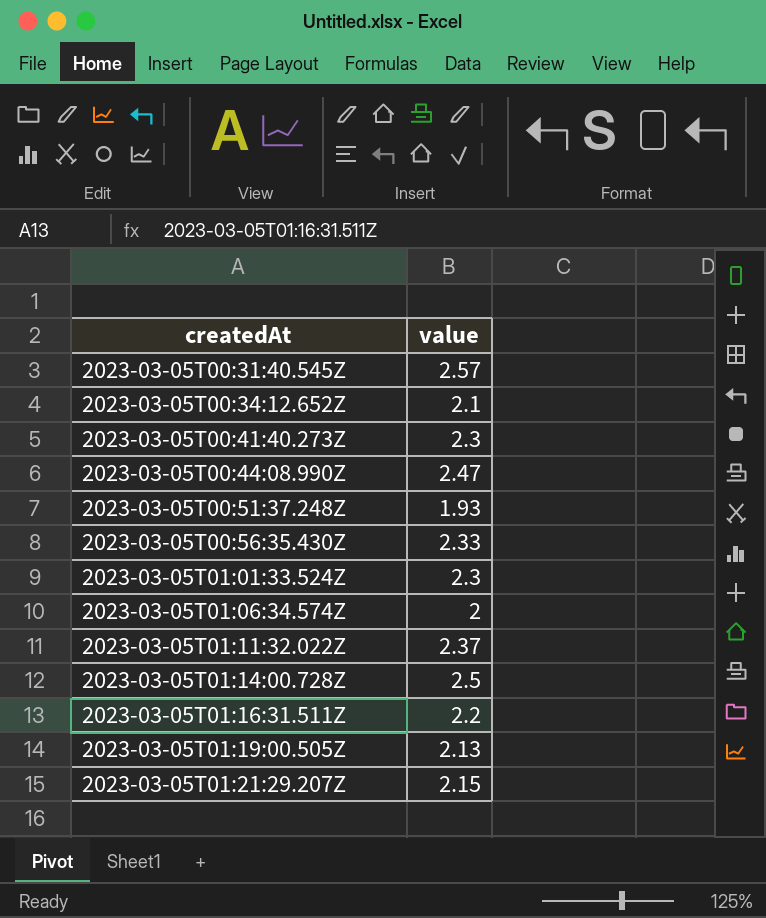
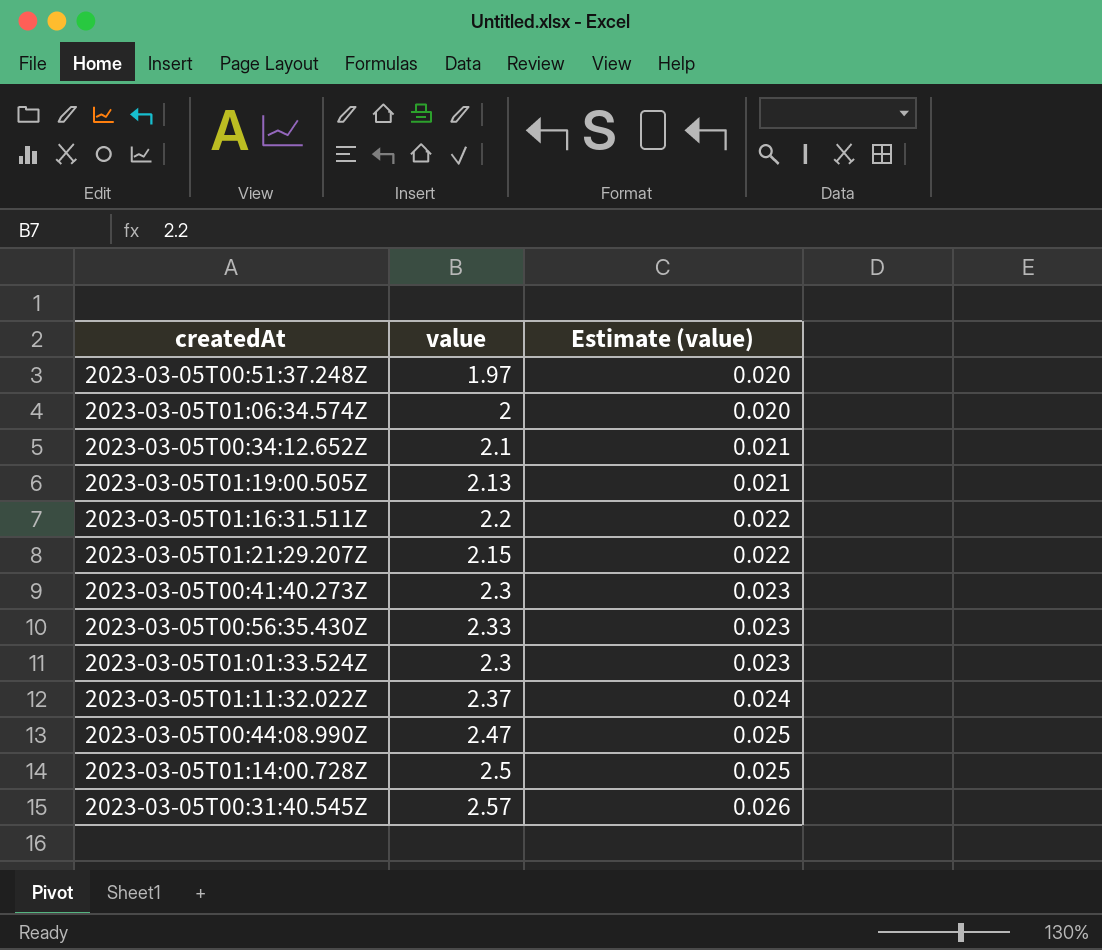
row order: createdAt ascending -> Estimate (value) ascending
column Estimate (value) | formula: none -> [value] * 0.01
2023-03-05T00:51:37.248Z | value: 1.93 -> 1.97

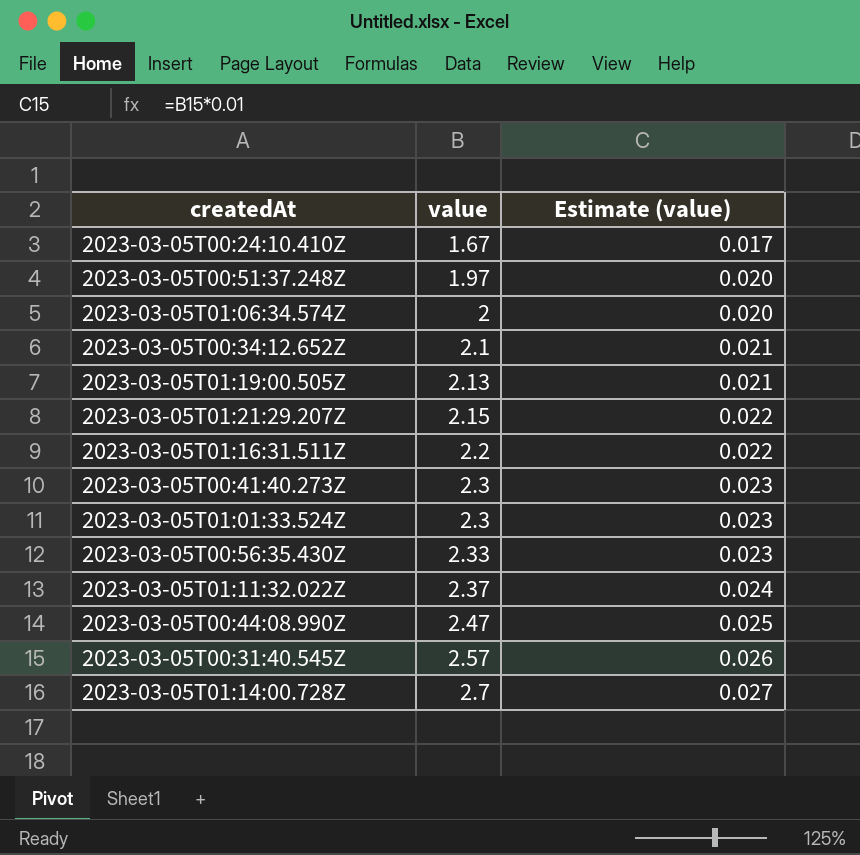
row order: Estimate (value) ascending -> value ascending
row 2023-03-05T00:24:10.410Z: none -> 1.67 | 0.017
2023-03-05T01:14:00.728Z | value: 2.5 -> 2.7
2023-03-05T01:14:00.728Z | Estimate (value): 0.025 -> 0.027

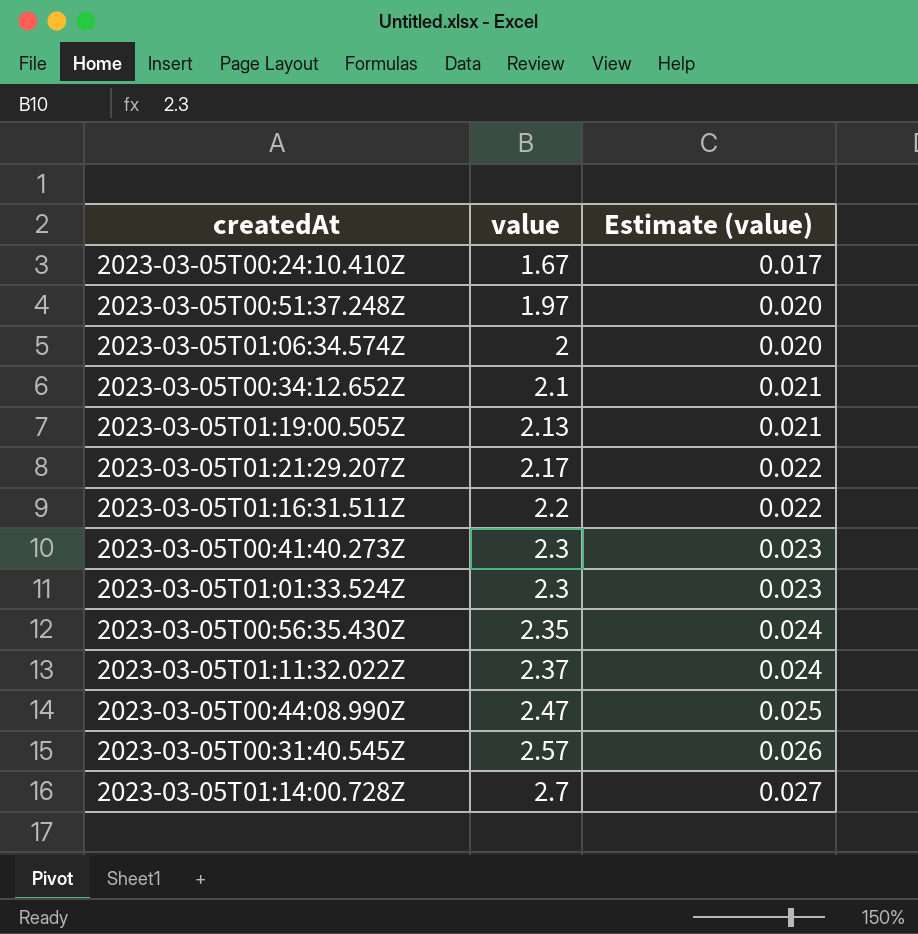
2023-03-05T01:21:29.207Z | value: 2.15 -> 2.17
2023-03-05T00:56:35.430Z | value: 2.33 -> 2.35
2023-03-05T00:56:35.430Z | Estimate (value): 0.023 -> 0.024

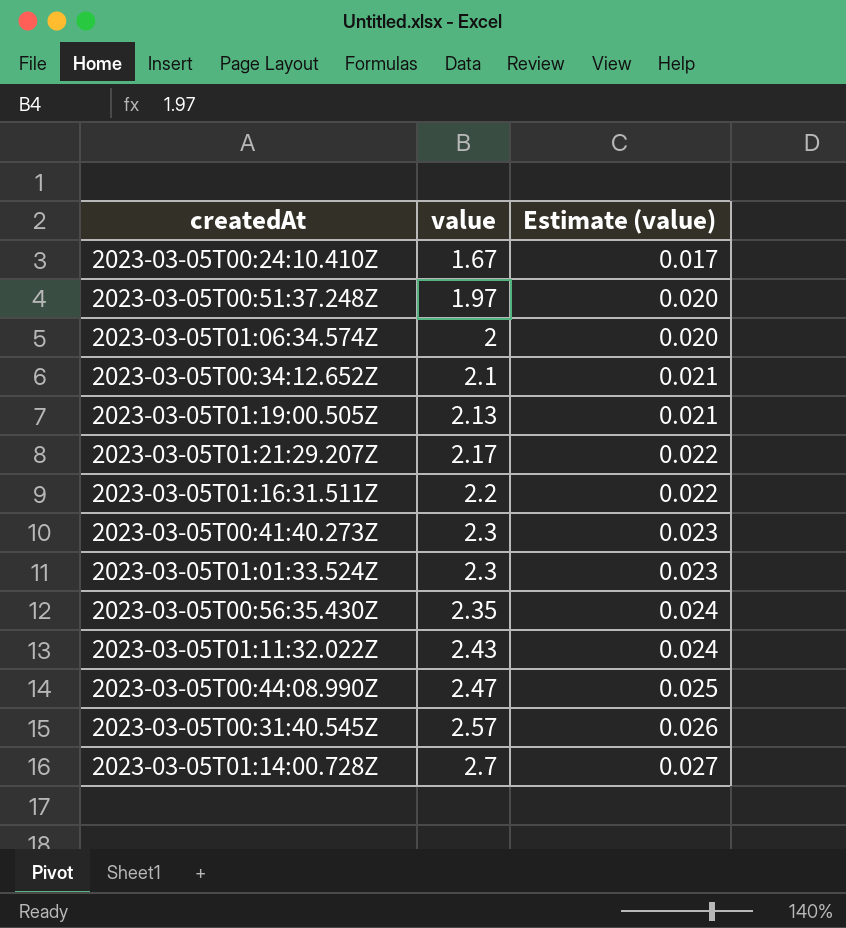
2023-03-05T01:11:32.022Z | value: 2.37 -> 2.43

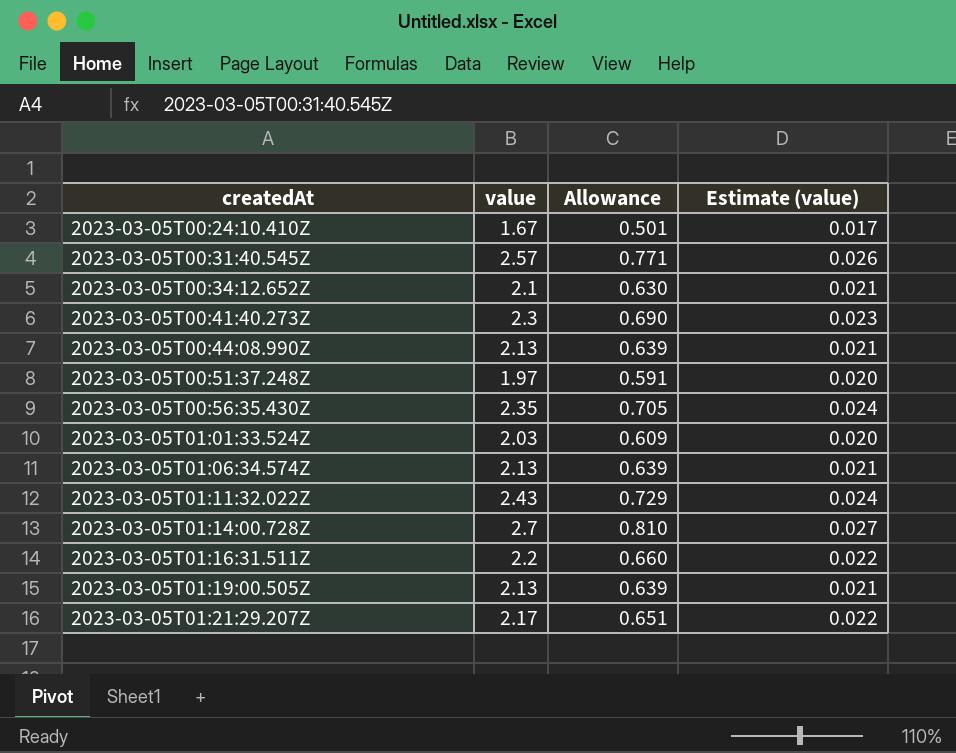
row order: value ascending -> createdAt ascending
column Allowance | formula: none -> [value] * 0.3
2023-03-05T00:44:08.990Z | value: 2.47 -> 2.13
2023-03-05T00:44:08.990Z | Estimate (value): 0.025 -> 0.021
2023-03-05T01:01:33.524Z | value: 2.3 -> 2.03
2023-03-05T01:01:33.524Z | Estimate (value): 0.023 -> 0.020
2023-03-05T01:06:34.574Z | value: 2 -> 2.13
2023-03-05T01:06:34.574Z | Estimate (value): 0.020 -> 0.021

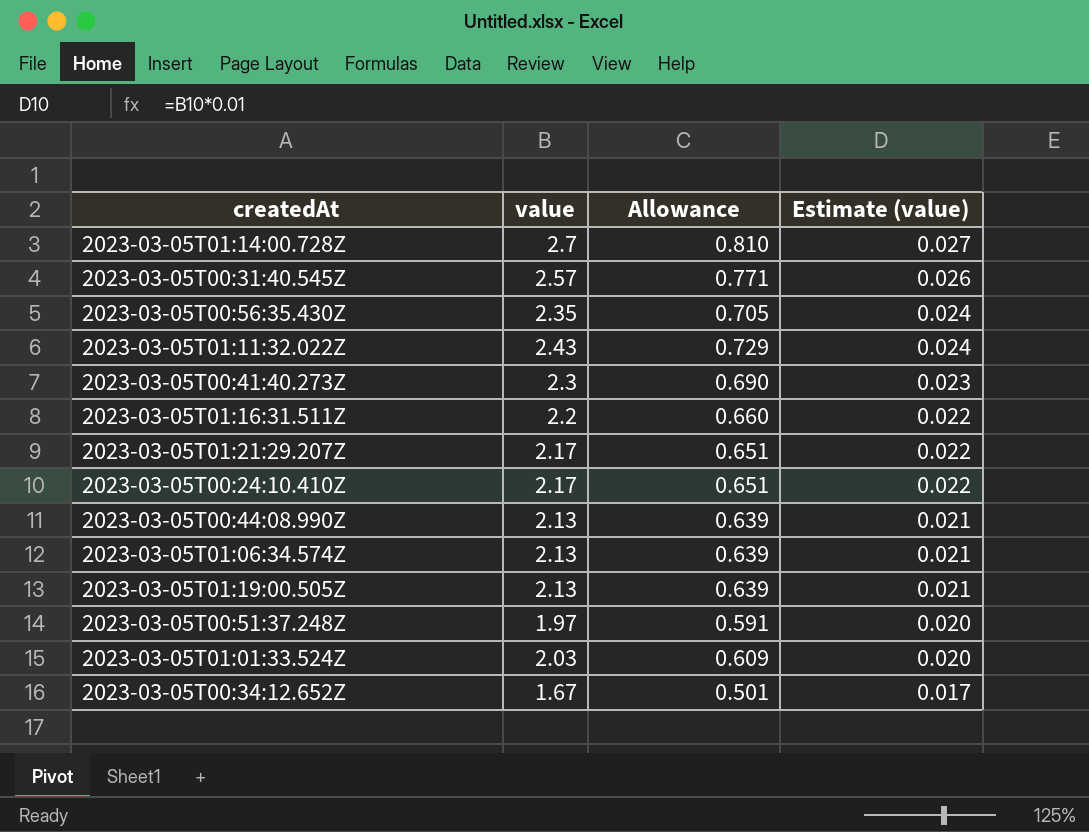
row order: createdAt ascending -> Estimate (value) descending
2023-03-05T00:24:10.410Z | value: 1.67 -> 2.17
2023-03-05T00:24:10.410Z | Allowance: 0.501 -> 0.651
2023-03-05T00:24:10.410Z | Estimate (value): 0.017 -> 0.022
2023-03-05T00:34:12.652Z | value: 2.1 -> 1.67
2023-03-05T00:34:12.652Z | Allowance: 0.630 -> 0.501
2023-03-05T00:34:12.652Z | Estimate (value): 0.021 -> 0.017

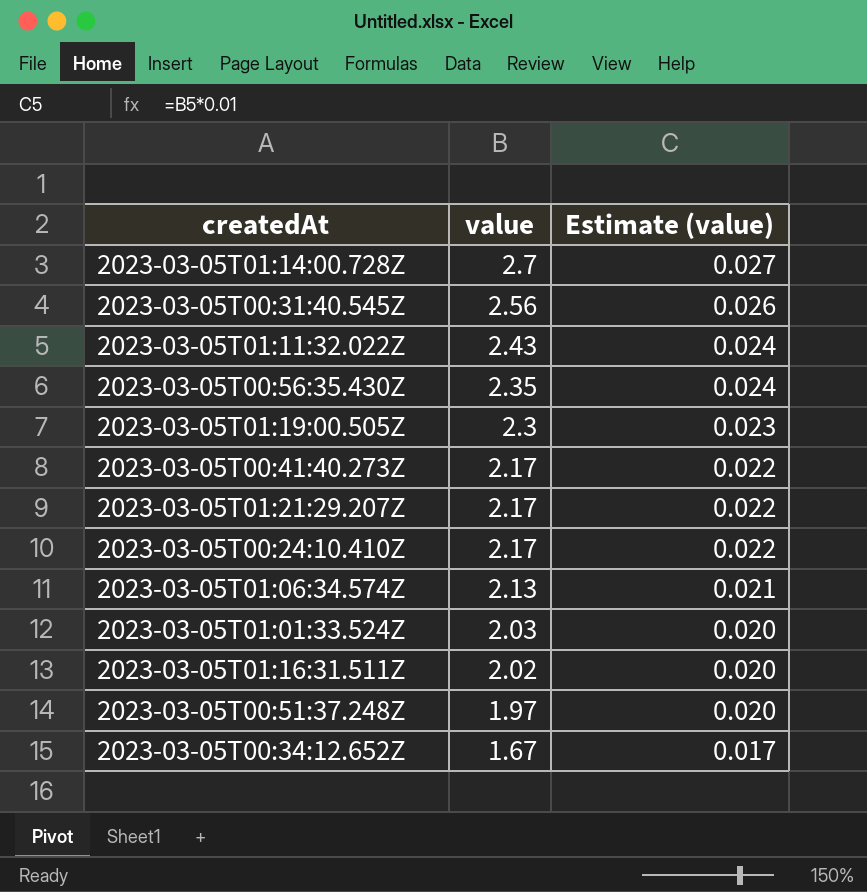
row order: Estimate (value) descending -> value descending
column Allowance | formula: [value] * 0.3 -> none
row 2023-03-05T00:44:08.990Z: 2.13 | 0.639 | 0.021 -> none
2023-03-05T00:31:40.545Z | value: 2.57 -> 2.56
2023-03-05T01:19:00.505Z | value: 2.13 -> 2.3
2023-03-05T01:19:00.505Z | Estimate (value): 0.021 -> 0.023
2023-03-05T00:41:40.273Z | value: 2.3 -> 2.17
2023-03-05T00:41:40.273Z | Estimate (value): 0.023 -> 0.022
2023-03-05T01:16:31.511Z | value: 2.2 -> 2.02
2023-03-05T01:16:31.511Z | Estimate (value): 0.022 -> 0.020

